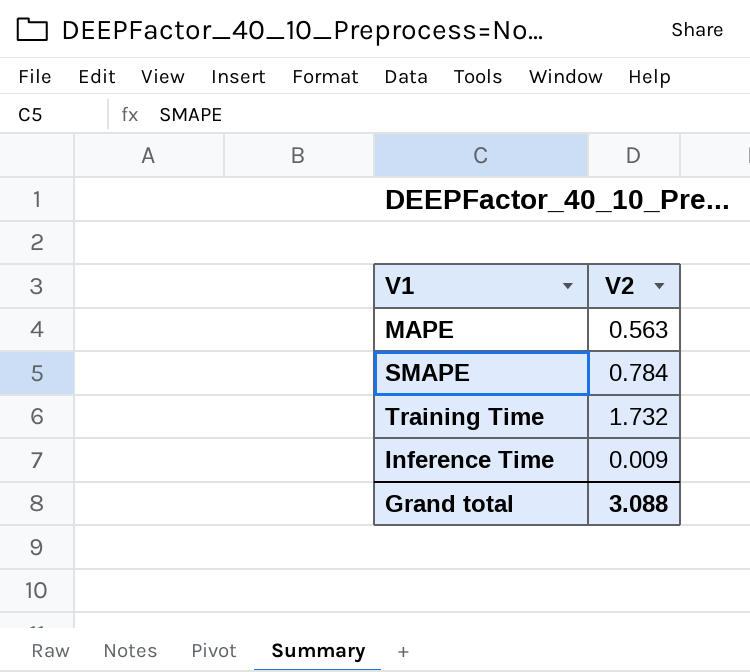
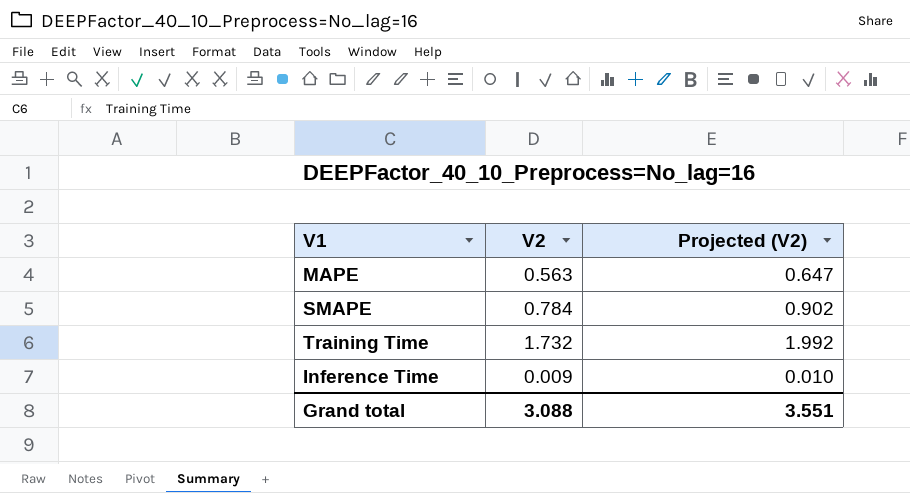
column Projected (V2) | formula: none -> [V2] * 1.15

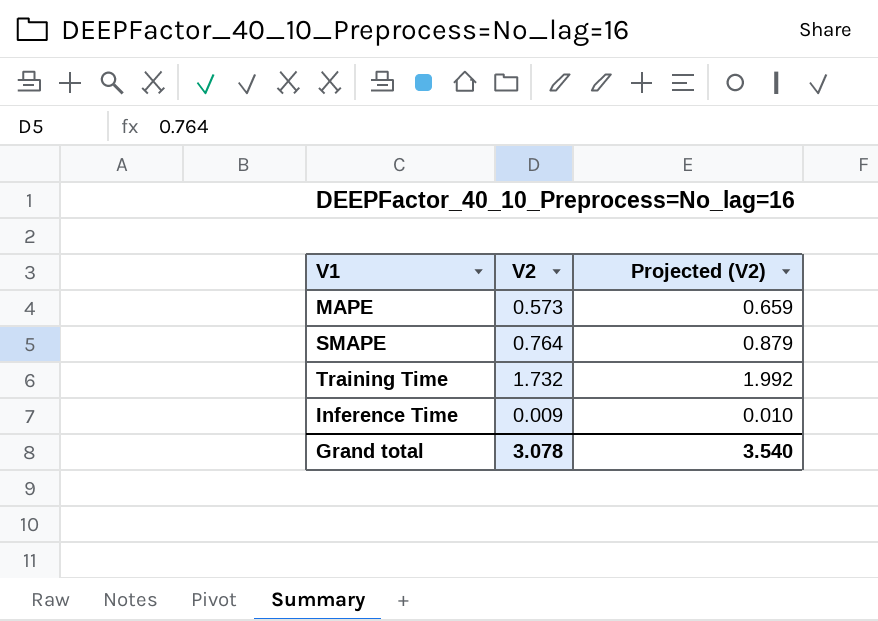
MAPE | V2: 0.563 -> 0.573
MAPE | Projected (V2): 0.647 -> 0.659
SMAPE | V2: 0.784 -> 0.764
SMAPE | Projected (V2): 0.902 -> 0.879
Grand total | V2: 3.088 -> 3.078
Grand total | Projected (V2): 3.551 -> 3.540

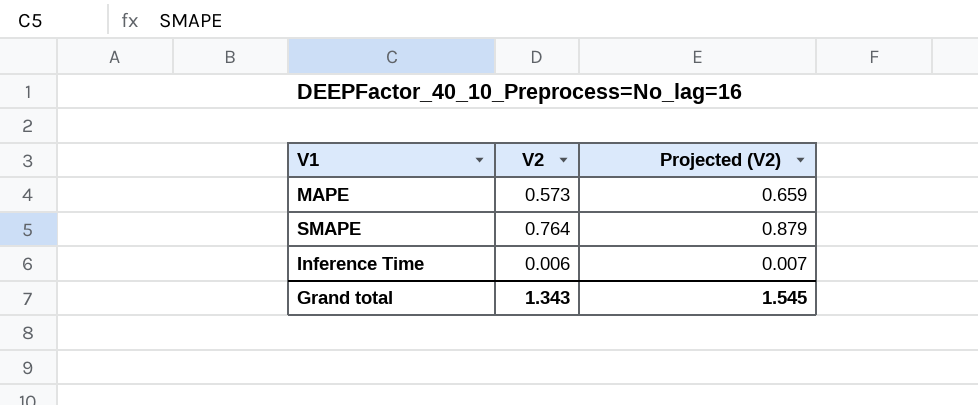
row Training Time: 1.732 | 1.992 -> none
Inference Time | V2: 0.009 -> 0.006
Inference Time | Projected (V2): 0.010 -> 0.007
Grand total | V2: 3.078 -> 1.343
Grand total | Projected (V2): 3.540 -> 1.545

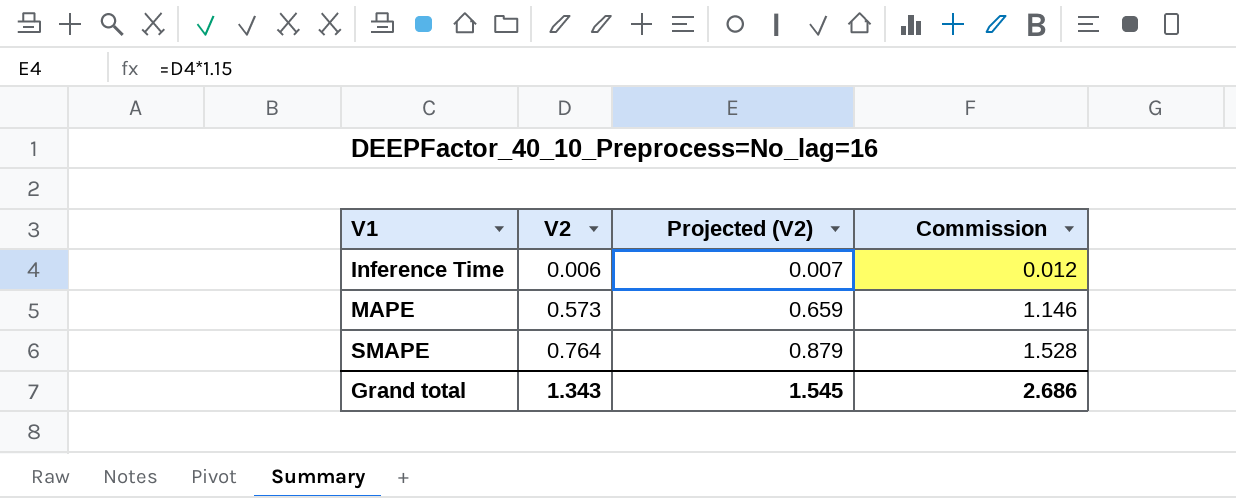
row order: none -> V1 ascending
column Commission | formula: none -> [V2] * 2

